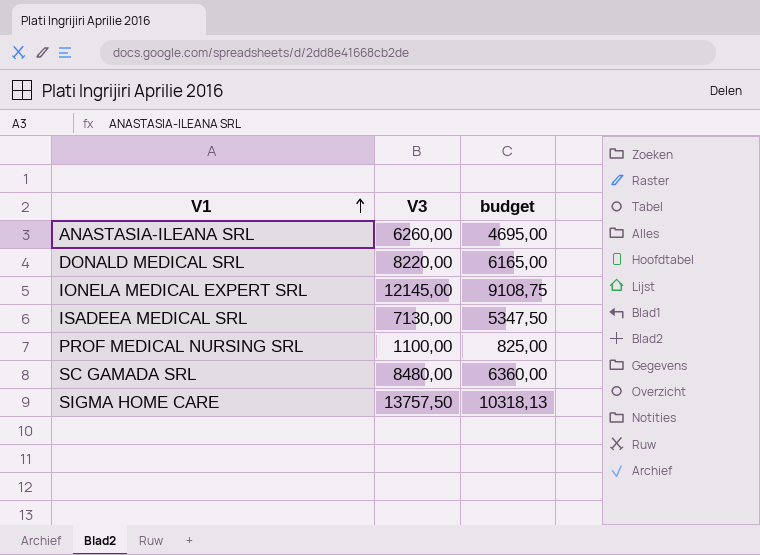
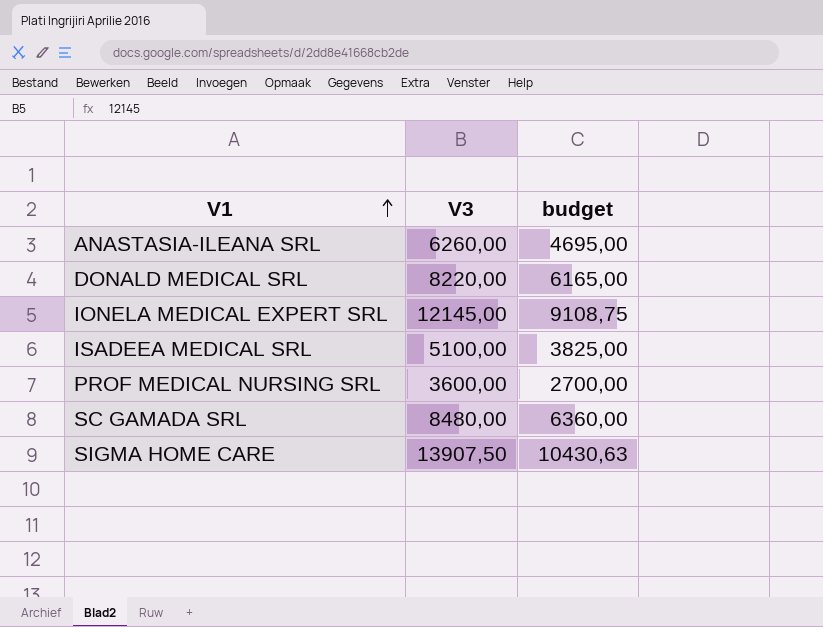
ISADEEA MEDICAL SRL | V3: 7130,00 -> 5100,00
ISADEEA MEDICAL SRL | budget: 5347,50 -> 3825,00
PROF MEDICAL NURSING SRL | V3: 1100,00 -> 3600,00
PROF MEDICAL NURSING SRL | budget: 825,00 -> 2700,00
SIGMA HOME CARE | V3: 13757,50 -> 13907,50
SIGMA HOME CARE | budget: 10318,13 -> 10430,63

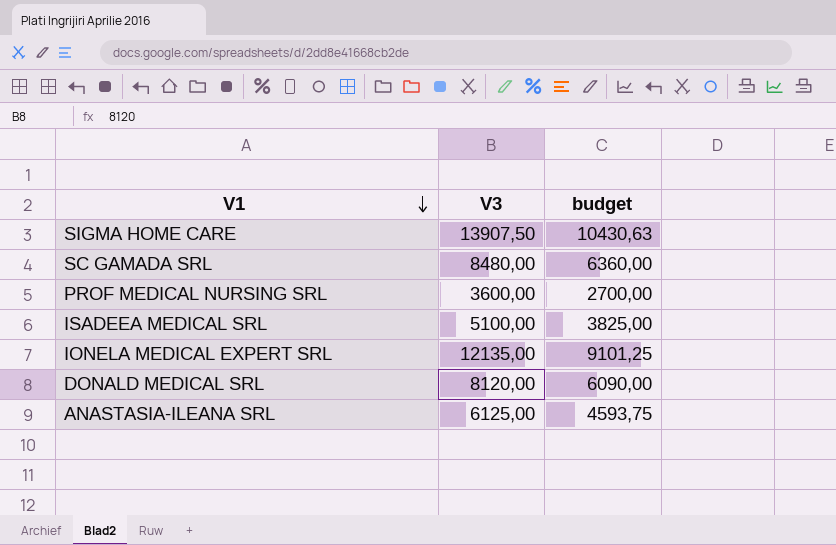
row order: V1 ascending -> V1 descending
IONELA MEDICAL EXPERT SRL | V3: 12145,00 -> 12135,00
IONELA MEDICAL EXPERT SRL | budget: 9108,75 -> 9101,25
DONALD MEDICAL SRL | V3: 8220,00 -> 8120,00
DONALD MEDICAL SRL | budget: 6165,00 -> 6090,00
ANASTASIA-ILEANA SRL | V3: 6260,00 -> 6125,00
ANASTASIA-ILEANA SRL | budget: 4695,00 -> 4593,75

